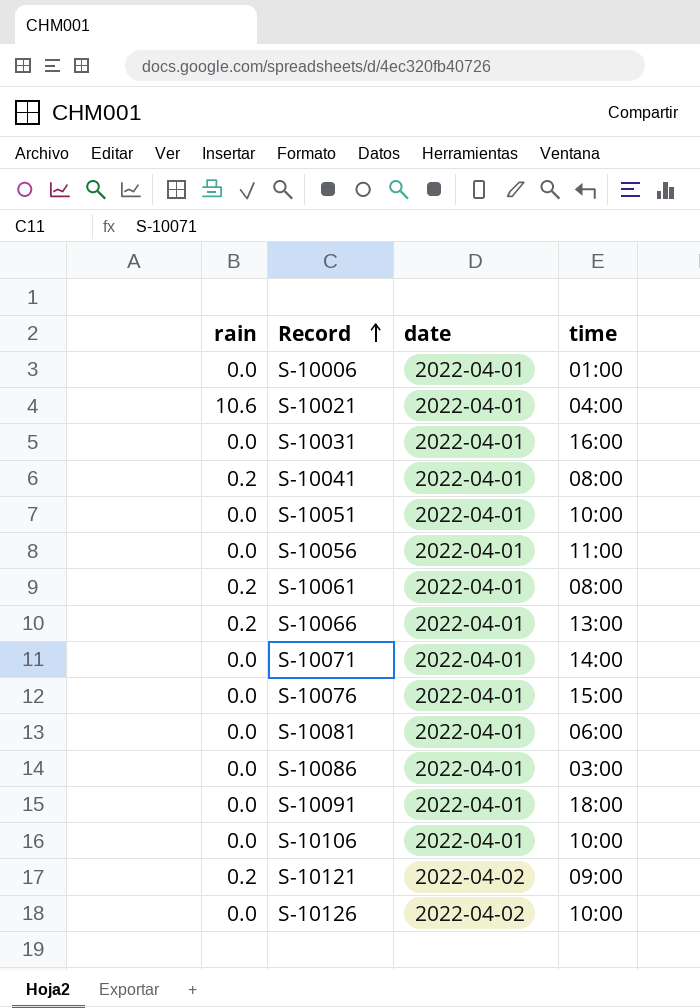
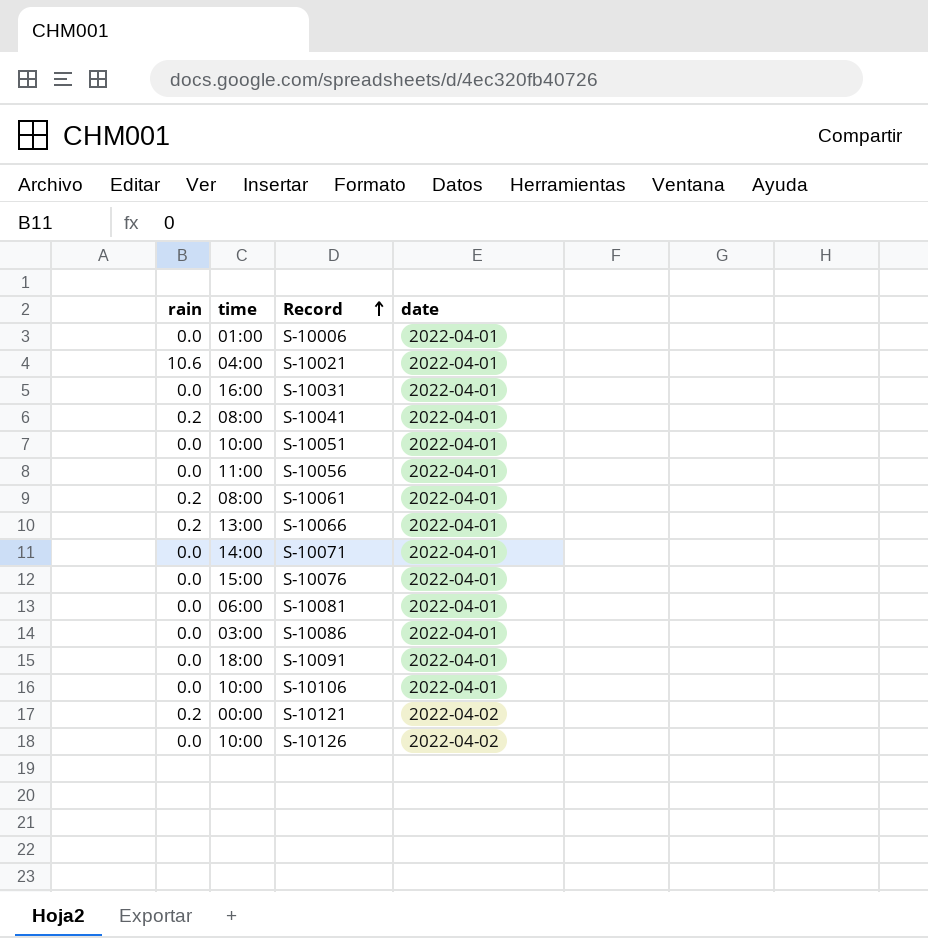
column time | position: 4 -> 2
S-10121 | time: 09:00 -> 00:00

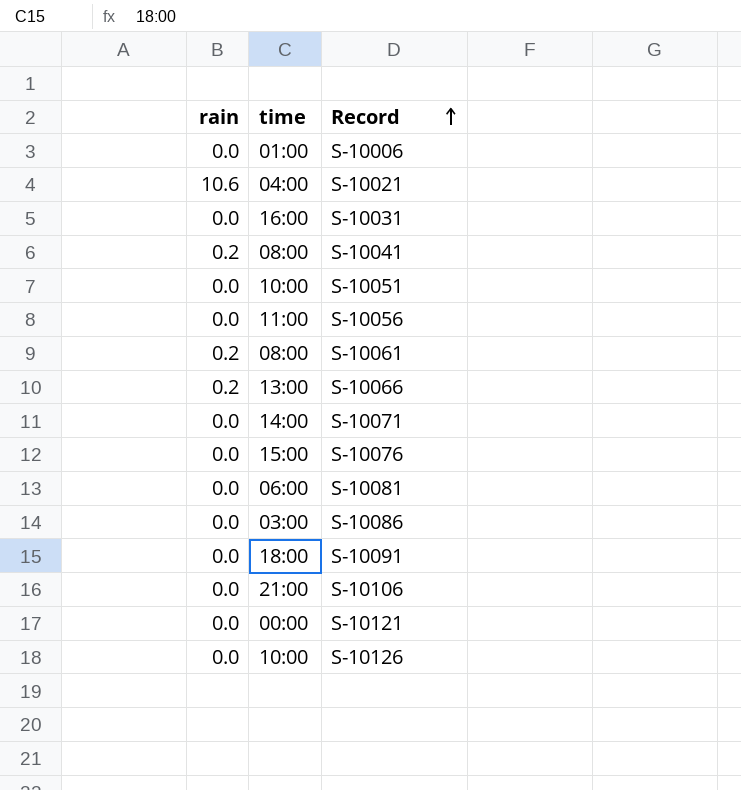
column date | position: 4 -> none
S-10106 | time: 10:00 -> 21:00
S-10121 | rain: 0.2 -> 0.0

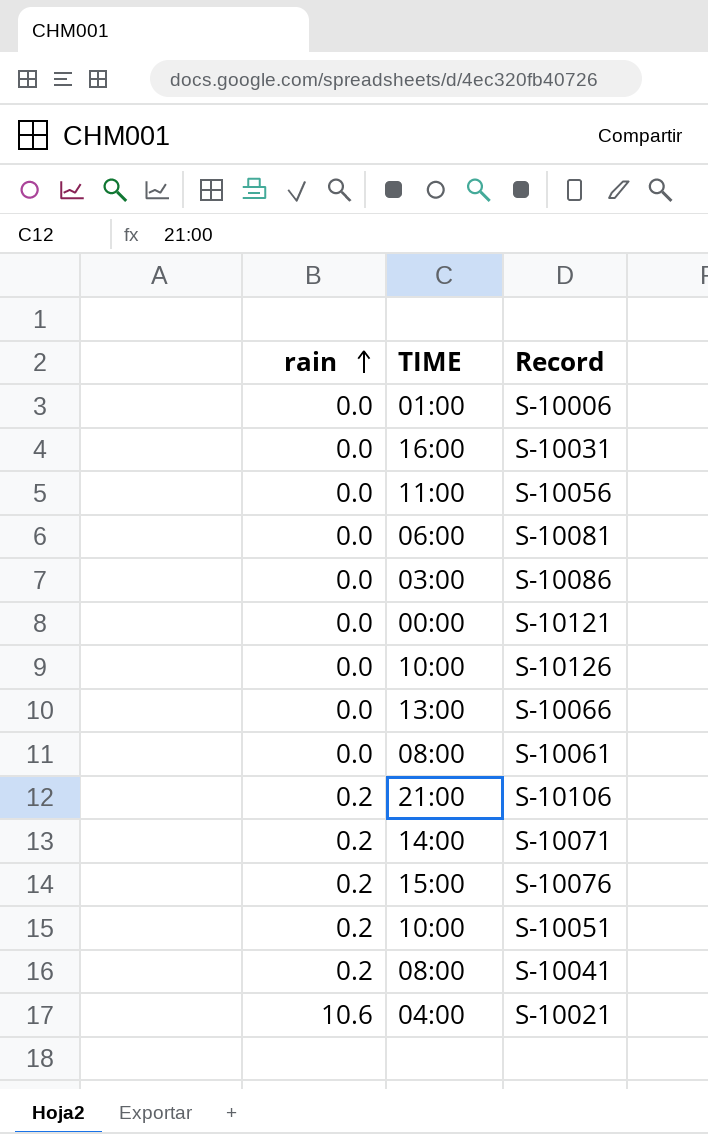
row order: Record ascending -> rain ascending
column name: time -> TIME
row S-10091: 0.0 | 18:00 -> none
S-10066 | rain: 0.2 -> 0.0
S-10061 | rain: 0.2 -> 0.0
S-10106 | rain: 0.0 -> 0.2
S-10071 | rain: 0.0 -> 0.2
S-10076 | rain: 0.0 -> 0.2
S-10051 | rain: 0.0 -> 0.2

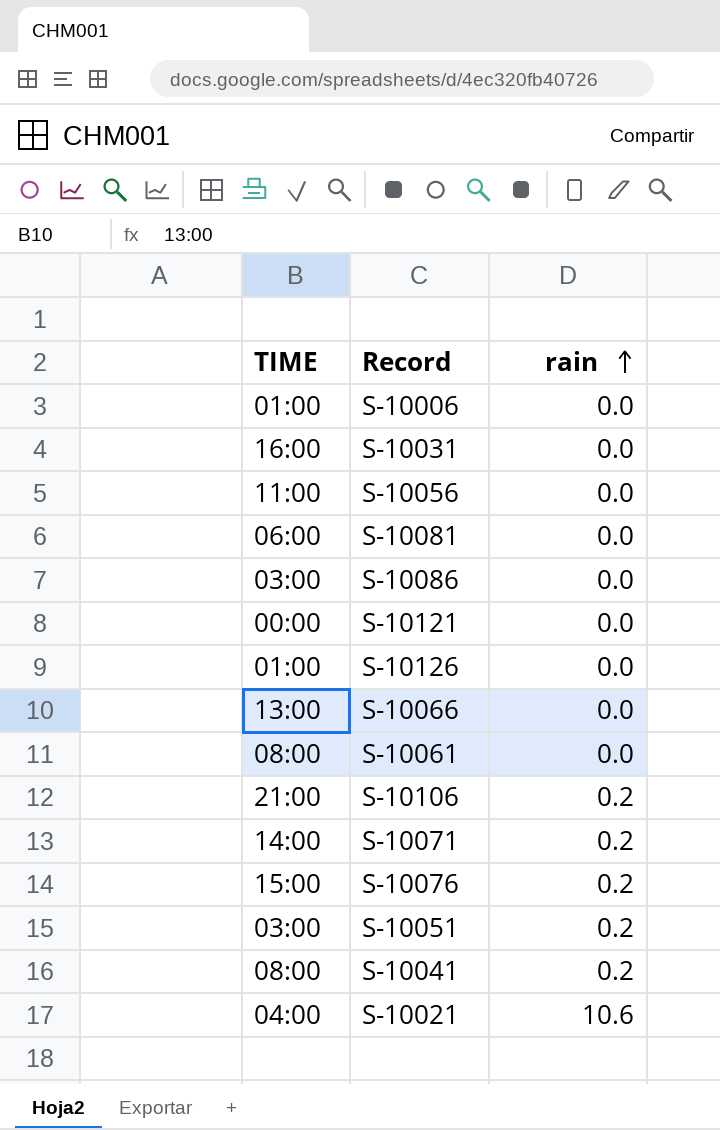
column rain | position: 1 -> 3
S-10126 | TIME: 10:00 -> 01:00
S-10051 | TIME: 10:00 -> 03:00

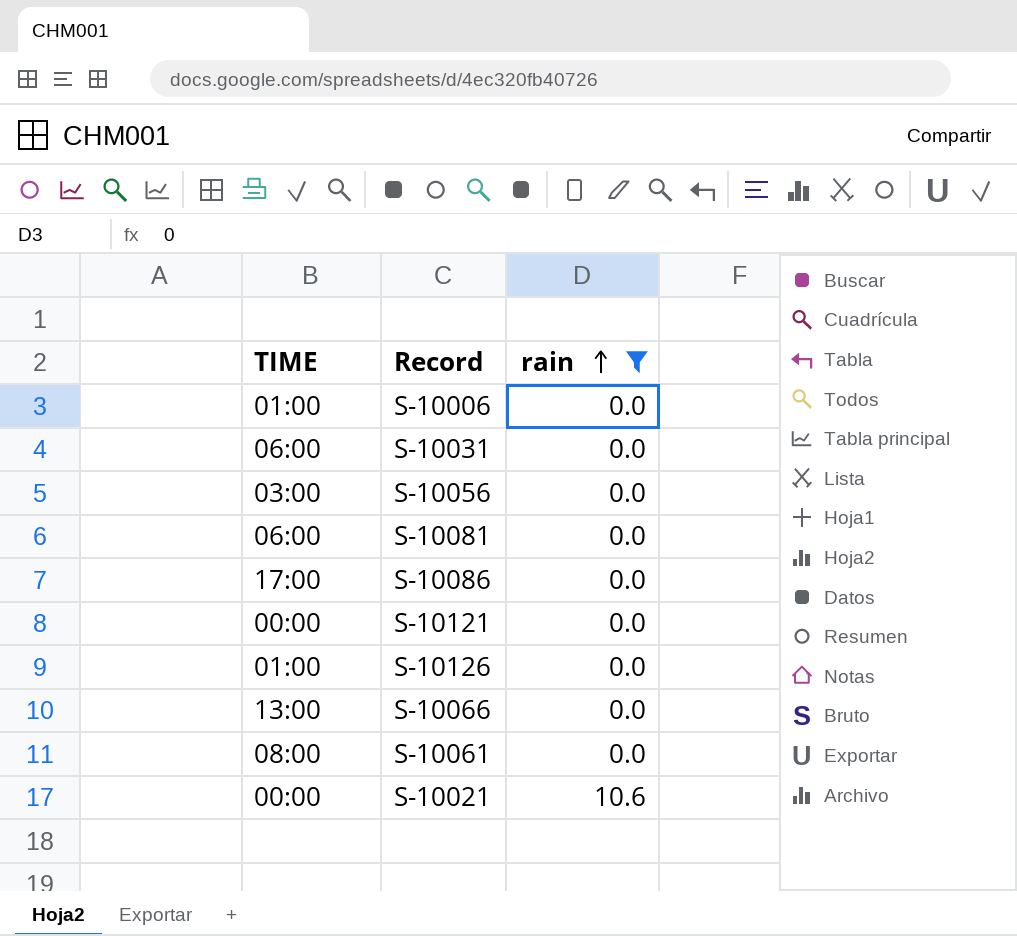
filter: none -> rain != 0.2
S-10031 | TIME: 16:00 -> 06:00
S-10056 | TIME: 11:00 -> 03:00
S-10086 | TIME: 03:00 -> 17:00
S-10021 | TIME: 04:00 -> 00:00

